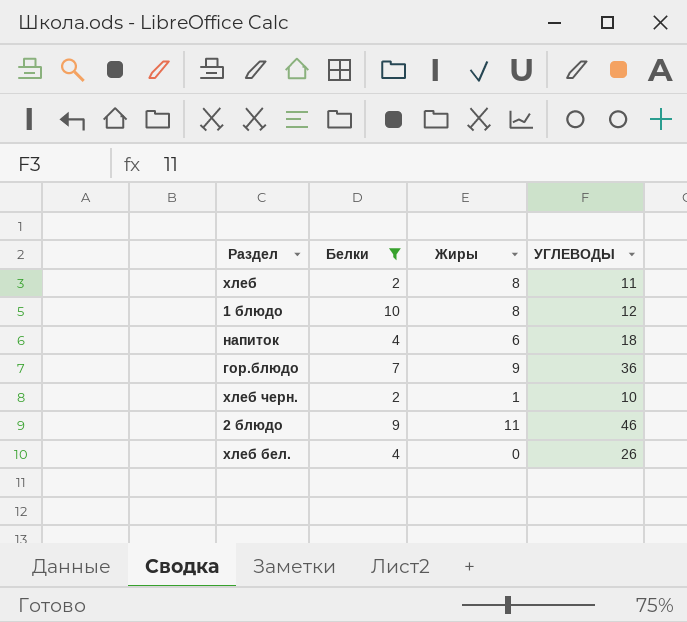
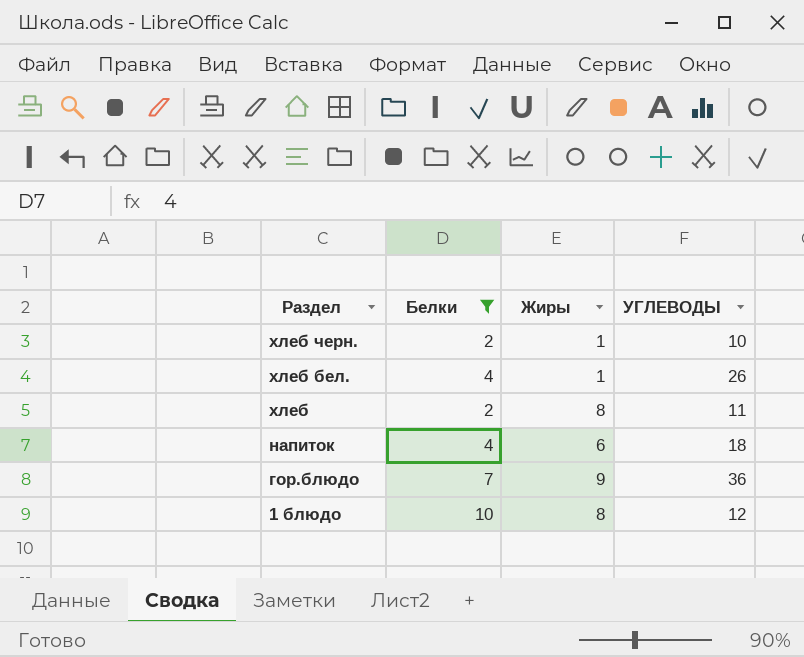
row order: none -> Раздел descending
row 2 блюдо: 9 | 11 | 46 -> none
хлеб бел. | Жиры: 0 -> 1

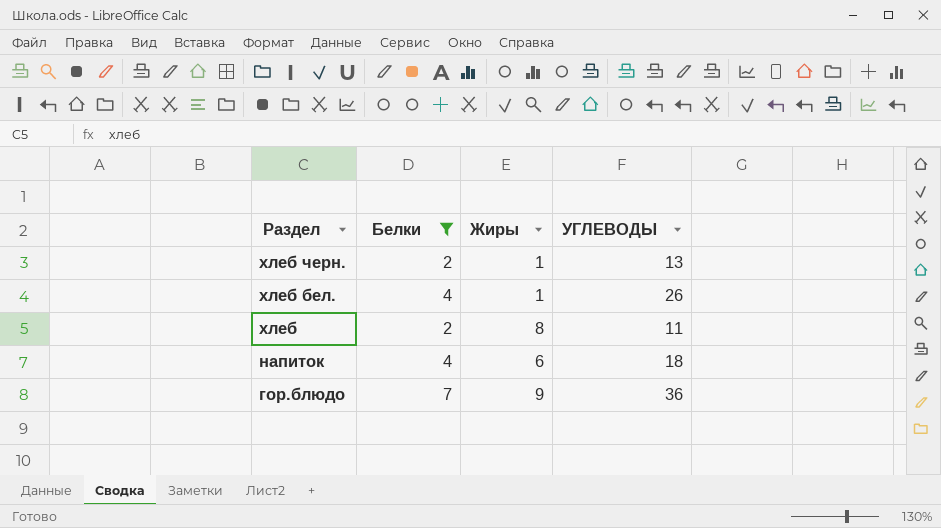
row 1 блюдо: 10 | 8 | 12 -> none
хлеб черн. | УГЛЕВОДЫ: 10 -> 13

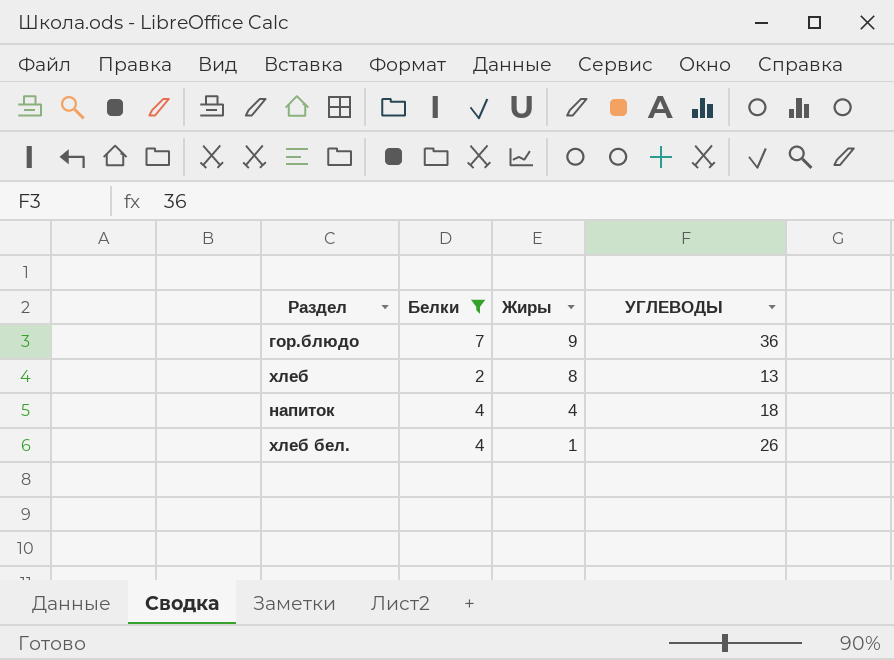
row order: Раздел descending -> Жиры descending
row хлеб черн.: 2 | 1 | 13 -> none
хлеб | УГЛЕВОДЫ: 11 -> 13
напиток | Жиры: 6 -> 4

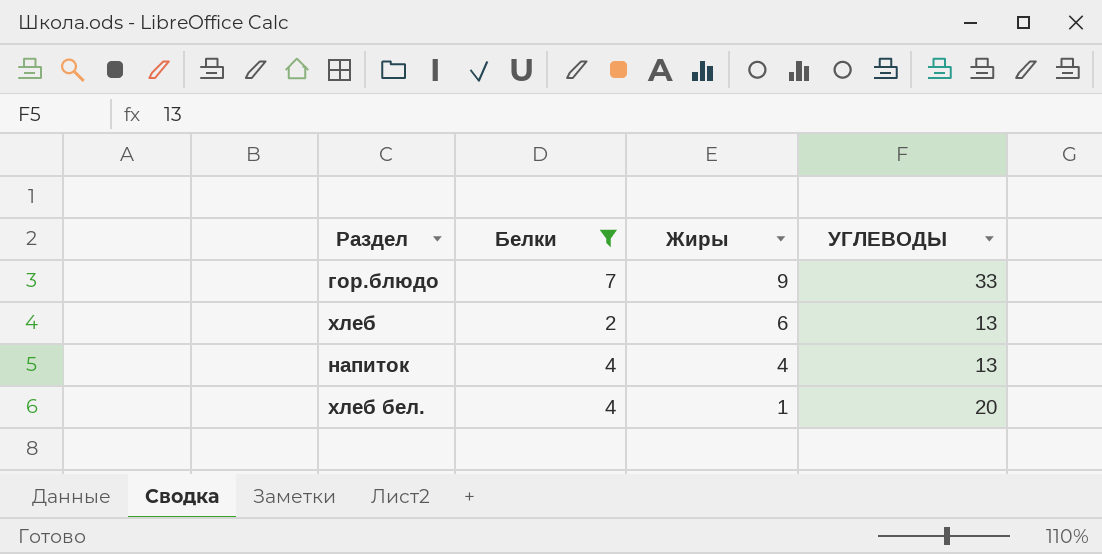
гор.блюдо | УГЛЕВОДЫ: 36 -> 33
хлеб | Жиры: 8 -> 6
напиток | УГЛЕВОДЫ: 18 -> 13
хлеб бел. | УГЛЕВОДЫ: 26 -> 20

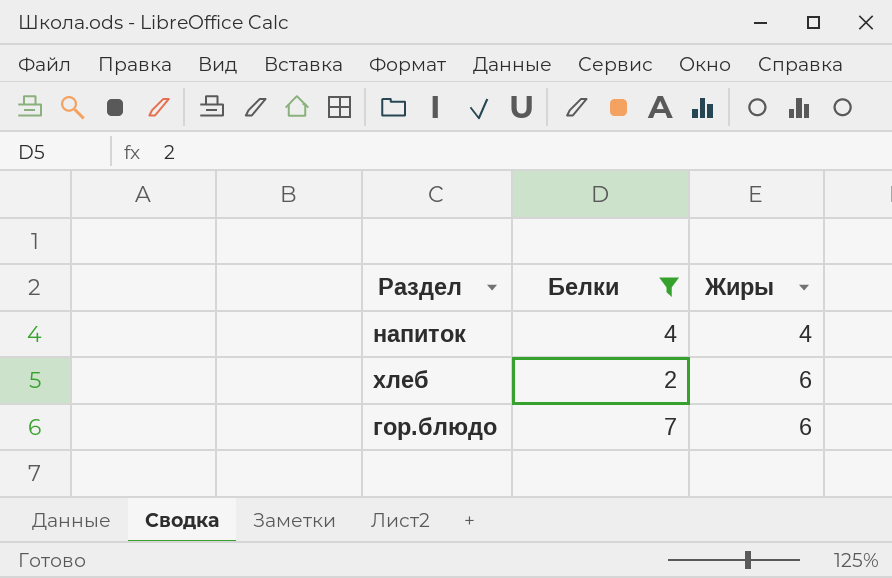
row order: Жиры descending -> Жиры ascending
column УГЛЕВОДЫ | position: 4 -> none
row хлеб бел.: 4 | 1 | 20 -> none
гор.блюдо | Жиры: 9 -> 6

